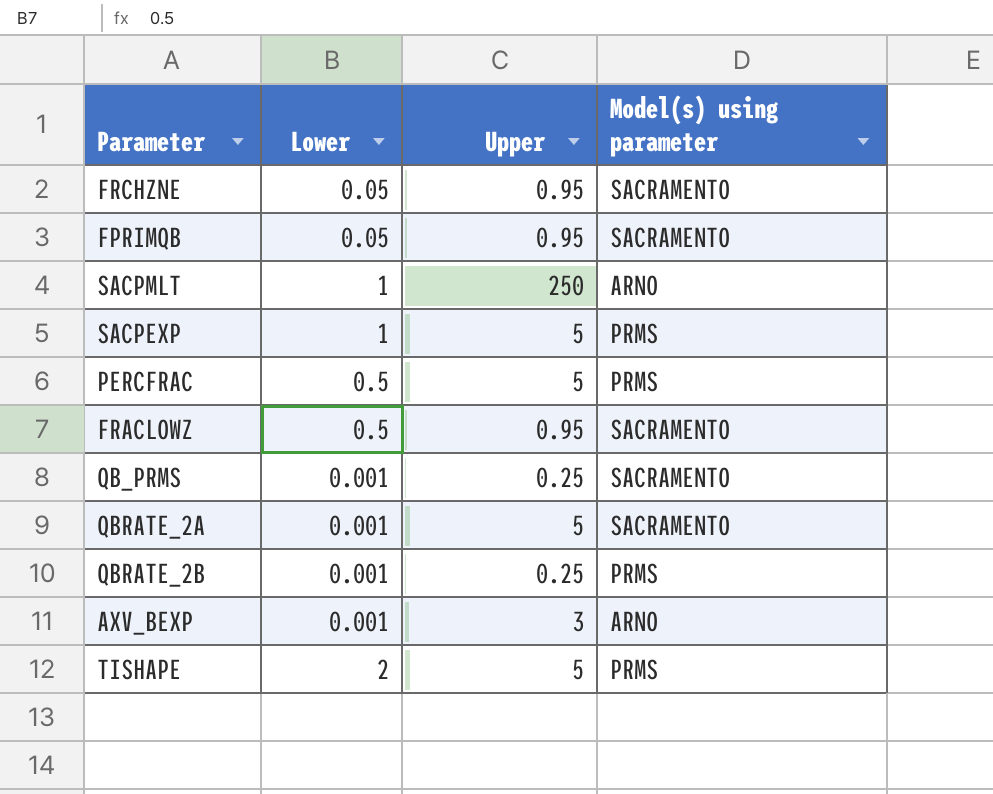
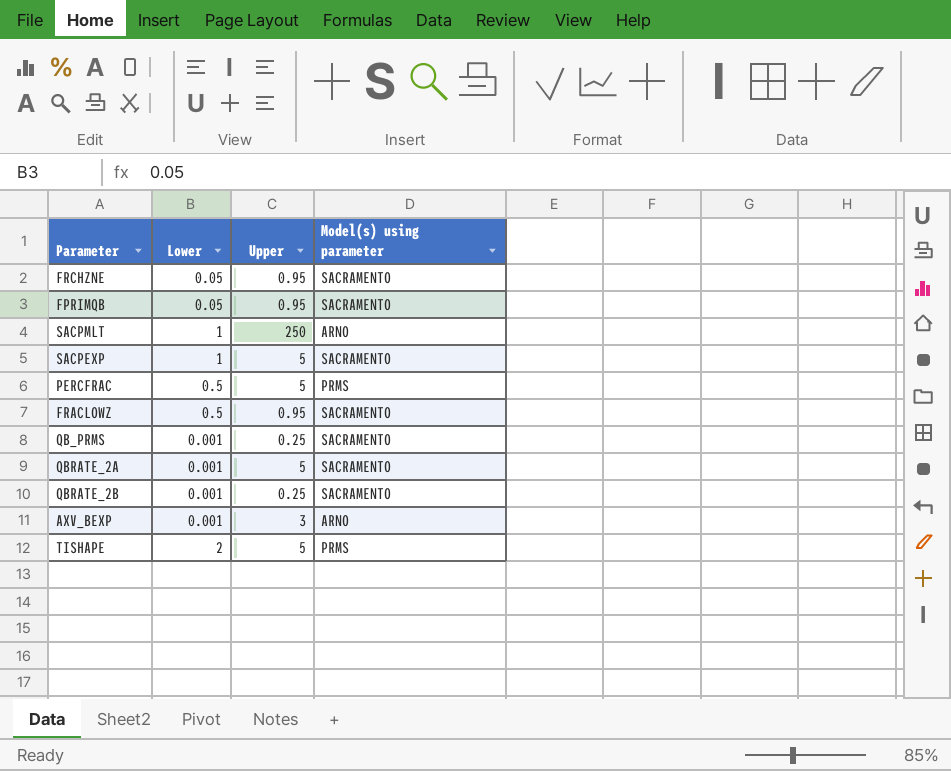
SACPEXP | Model(s) using parameter: PRMS -> SACRAMENTO
QBRATE_2B | Model(s) using parameter: PRMS -> SACRAMENTO

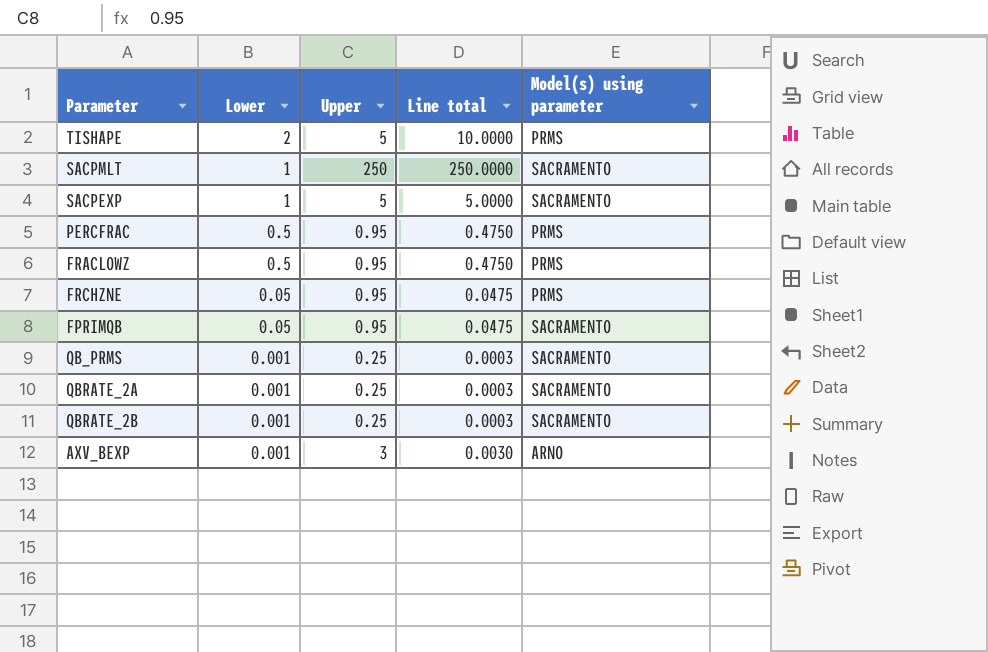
row order: none -> Lower descending
column Line total | formula: none -> [Lower] * [Upper]
SACPMLT | Model(s) using parameter: ARNO -> SACRAMENTO
PERCFRAC | Upper: 5 -> 0.95
FRACLOWZ | Model(s) using parameter: SACRAMENTO -> PRMS
FRCHZNE | Model(s) using parameter: SACRAMENTO -> PRMS
QBRATE_2A | Upper: 5 -> 0.25

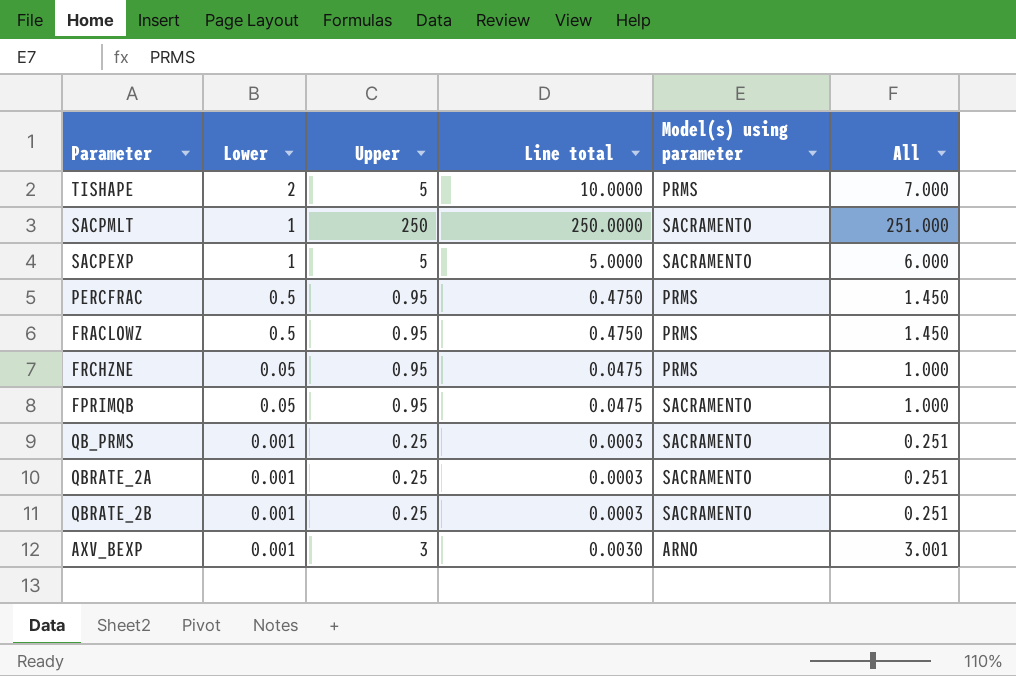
column All | formula: none -> [Lower] + [Upper]

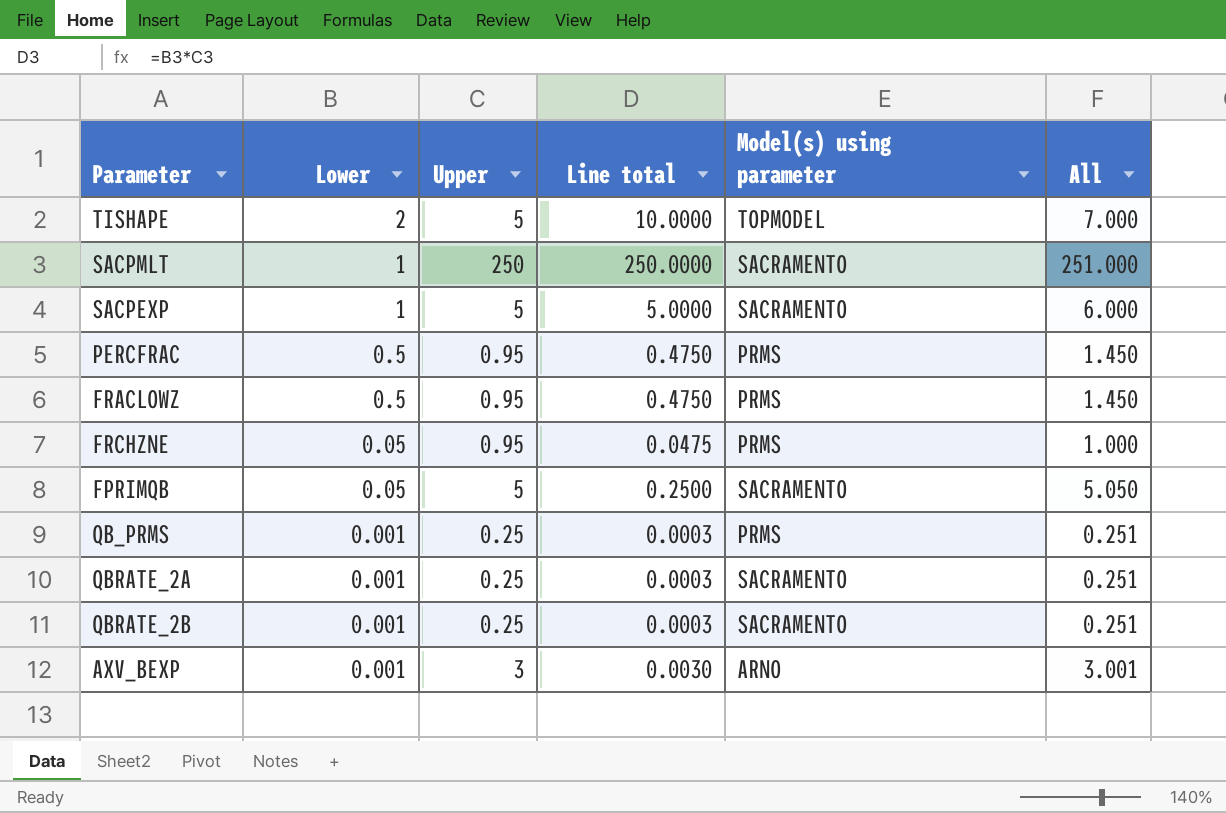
TISHAPE | Model(s) using parameter: PRMS -> TOPMODEL
FPRIMQB | Upper: 0.95 -> 5
FPRIMQB | Line total: 0.0475 -> 0.2500
FPRIMQB | All: 1.000 -> 5.050
QB_PRMS | Model(s) using parameter: SACRAMENTO -> PRMS

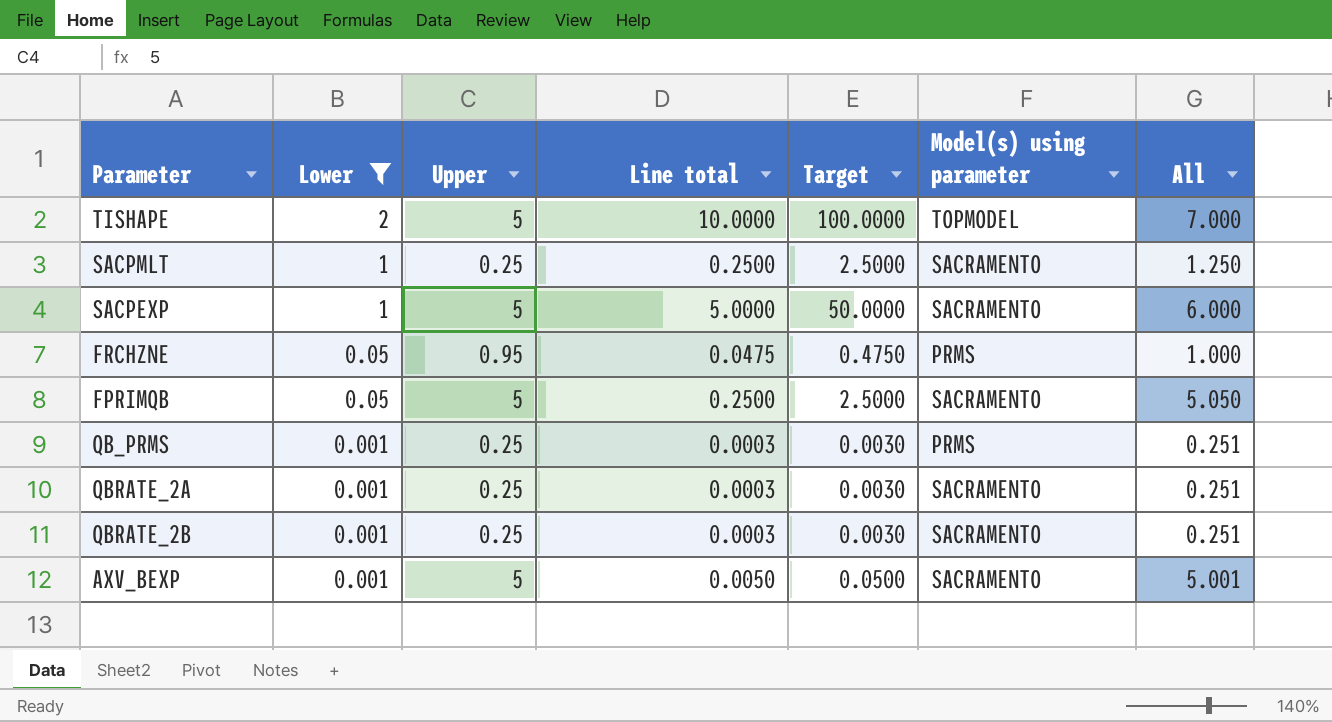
filter: none -> Lower != 0.5
column Target | formula: none -> [Line total] * 10
SACPMLT | Upper: 250 -> 0.25
SACPMLT | Line total: 250.0000 -> 0.2500
SACPMLT | All: 251.000 -> 1.250
AXV_BEXP | Upper: 3 -> 5
AXV_BEXP | Line total: 0.0030 -> 0.0050
AXV_BEXP | Model(s) using parameter: ARNO -> SACRAMENTO
AXV_BEXP | All: 3.001 -> 5.001

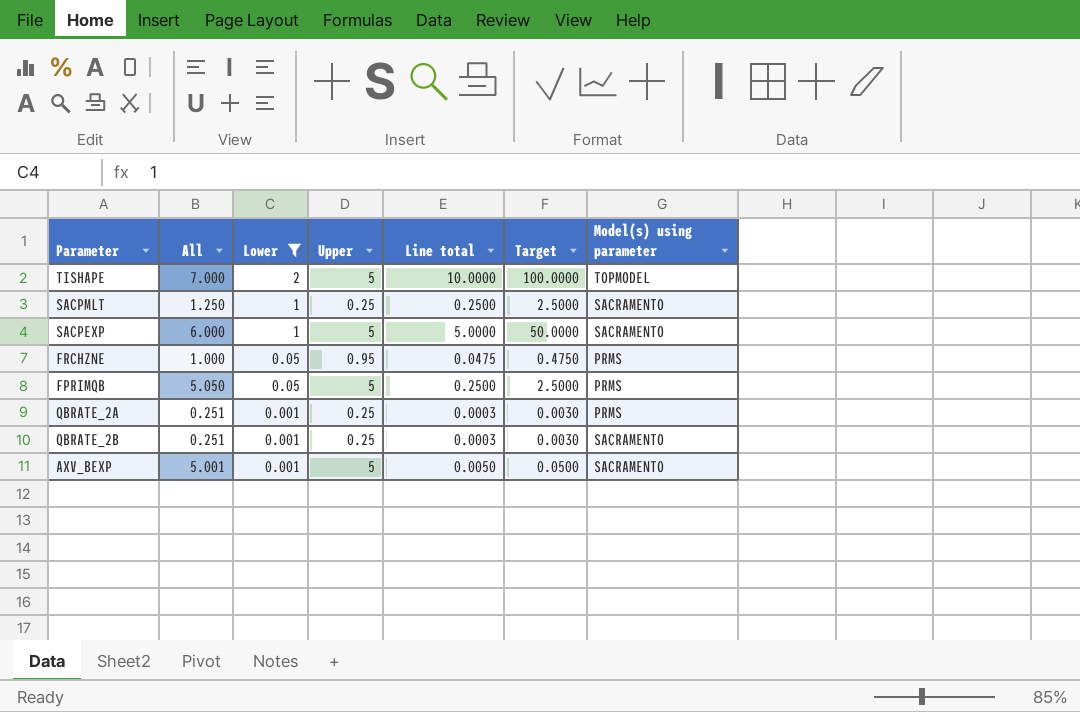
column All | position: 7 -> 2
row QB_PRMS: 0.001 | 0.25 | 0.0003 | 0.0030 | PRMS | 0.251 -> none
FPRIMQB | Model(s) using parameter: SACRAMENTO -> PRMS
QBRATE_2A | Model(s) using parameter: SACRAMENTO -> PRMS

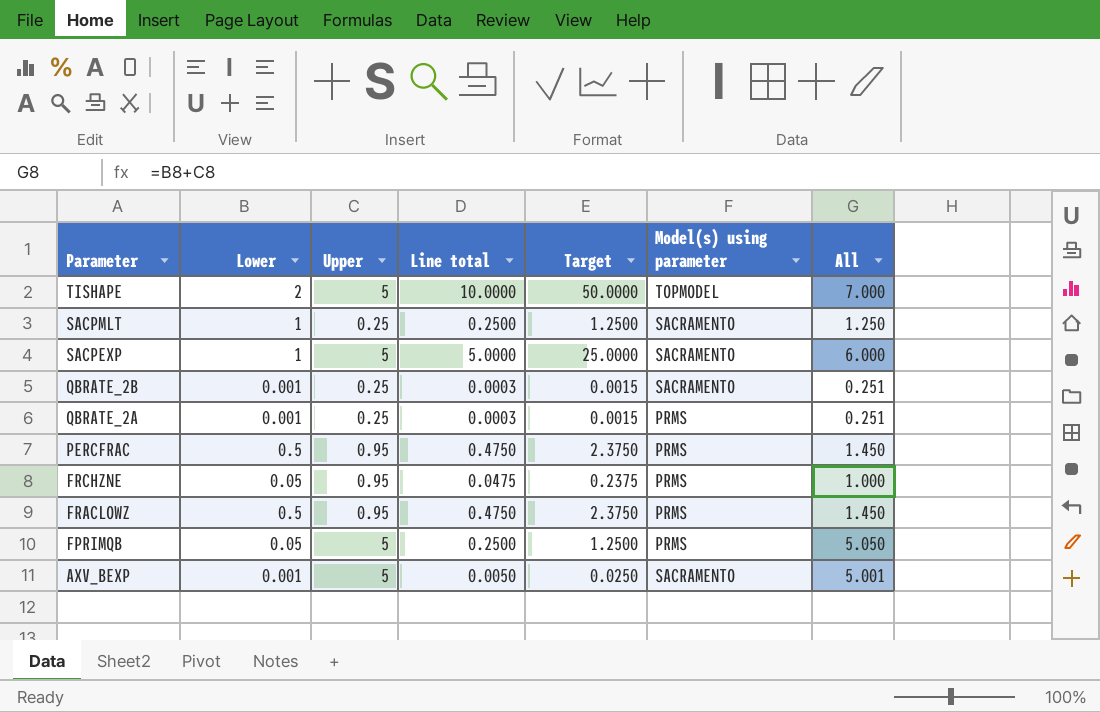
filter: Lower != 0.5 -> none
row order: Lower descending -> Parameter descending
column Target | formula: [Line total] * 10 -> [Line total] * 5
column All | position: 2 -> 7

